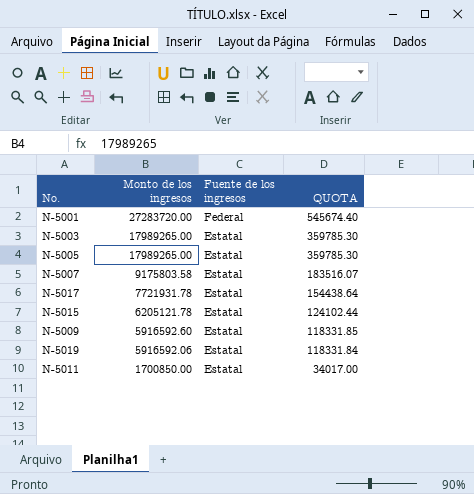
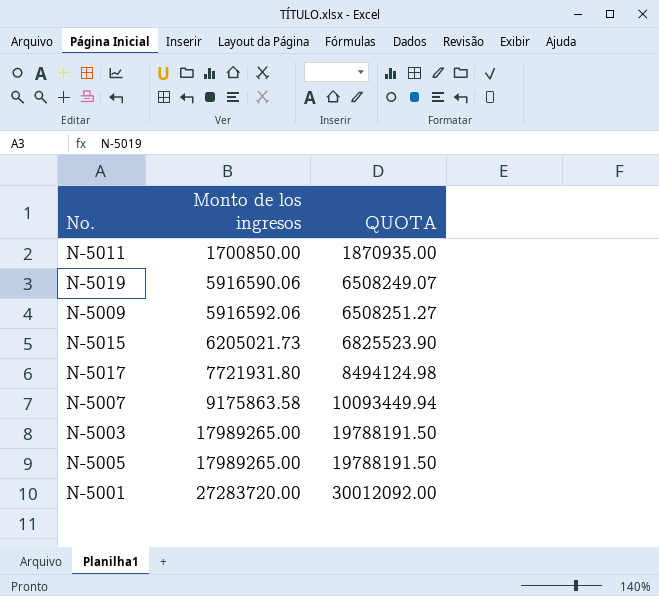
row order: Monto de los ingresos descending -> Monto de los ingresos ascending
column Fuente de los ingresos | position: 3 -> none
column QUOTA | formula: [Monto de los ingresos] * 0.02 -> [Monto de los ingresos] * 1.1
N-5019 | Monto de los ingresos: 5916592.06 -> 5916590.06
N-5009 | Monto de los ingresos: 5916592.60 -> 5916592.06
N-5015 | Monto de los ingresos: 6205121.78 -> 6205021.73
N-5017 | Monto de los ingresos: 7721931.78 -> 7721931.80
N-5007 | Monto de los ingresos: 9175803.58 -> 9175863.58

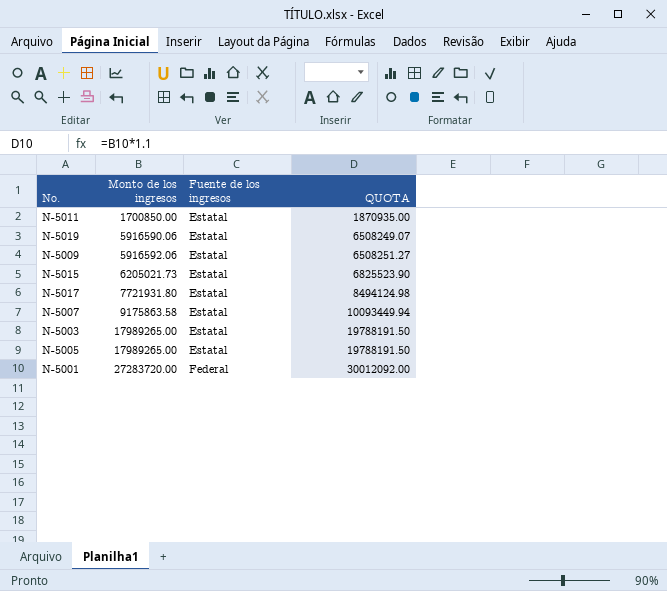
column Fuente de los ingresos | position: none -> 3

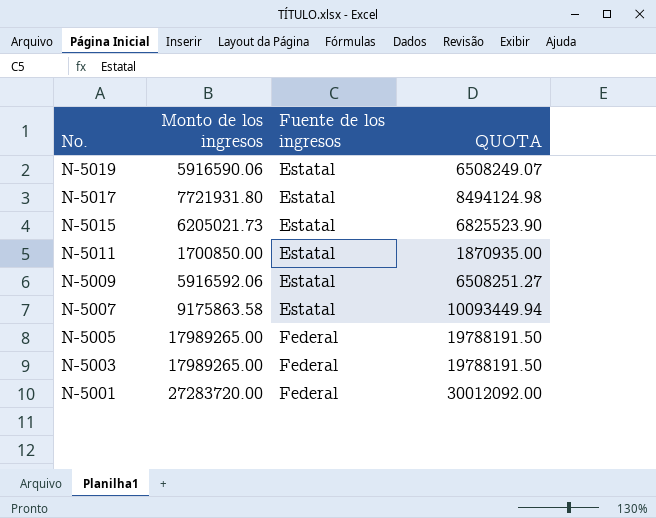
row order: Monto de los ingresos ascending -> No. descending
N-5005 | Fuente de los ingresos: Estatal -> Federal
N-5003 | Fuente de los ingresos: Estatal -> Federal

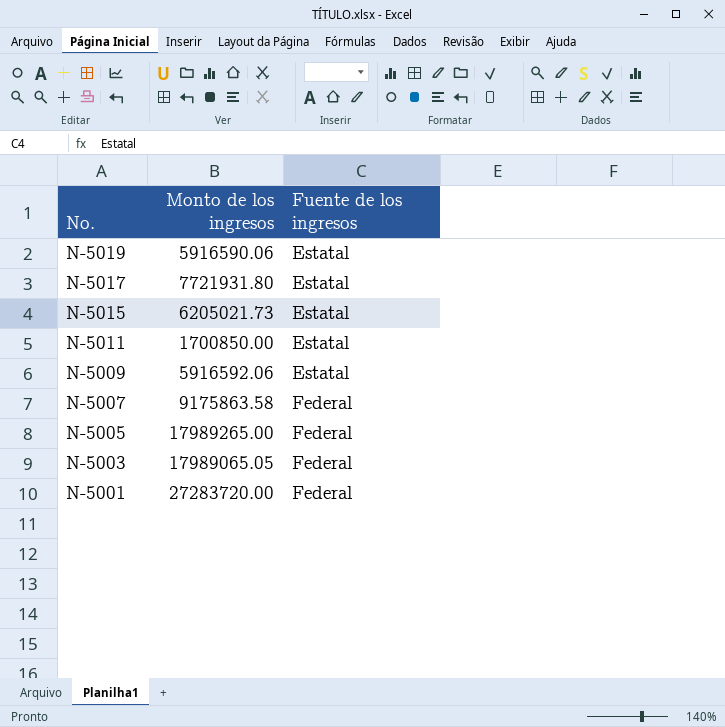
column QUOTA | formula: [Monto de los ingresos] * 1.1 -> none
N-5007 | Fuente de los ingresos: Estatal -> Federal
N-5003 | Monto de los ingresos: 17989265.00 -> 17989065.05

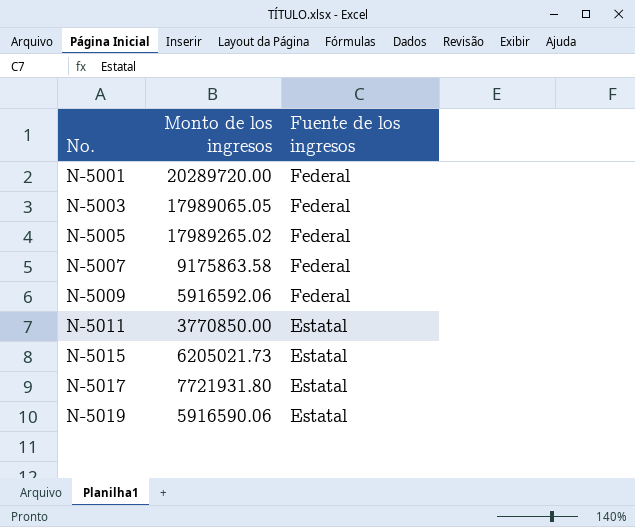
row order: No. descending -> No. ascending
N-5001 | Monto de los ingresos: 27283720.00 -> 20289720.00
N-5005 | Monto de los ingresos: 17989265.00 -> 17989265.02
N-5009 | Fuente de los ingresos: Estatal -> Federal
N-5011 | Monto de los ingresos: 1700850.00 -> 3770850.00

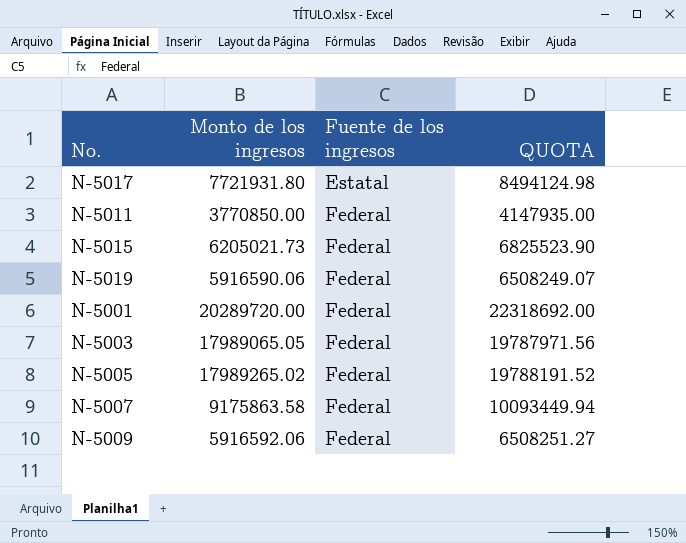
row order: No. ascending -> Fuente de los ingresos ascending
column QUOTA | formula: none -> [Monto de los ingresos] * 1.1
N-5011 | Fuente de los ingresos: Estatal -> Federal
N-5015 | Fuente de los ingresos: Estatal -> Federal
N-5019 | Fuente de los ingresos: Estatal -> Federal

